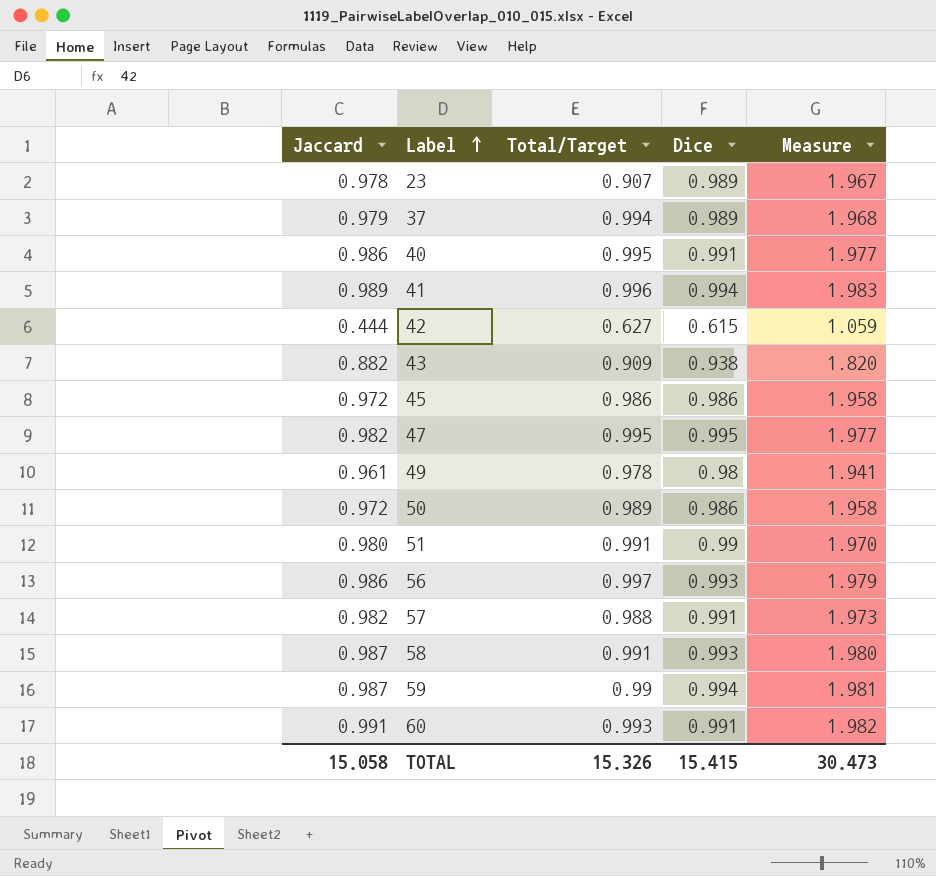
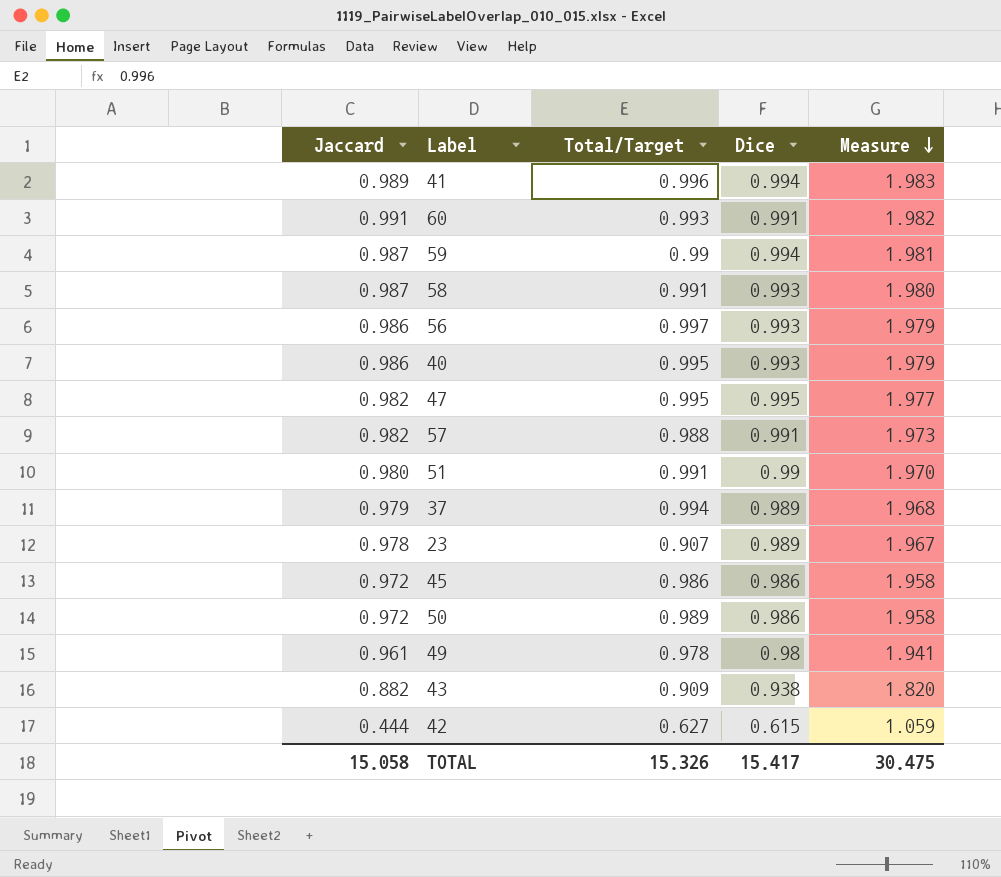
row order: Label ascending -> Measure descending
40 | Dice: 0.991 -> 0.993
40 | Measure: 1.977 -> 1.979
TOTAL | Dice: 15.415 -> 15.417
TOTAL | Measure: 30.473 -> 30.475

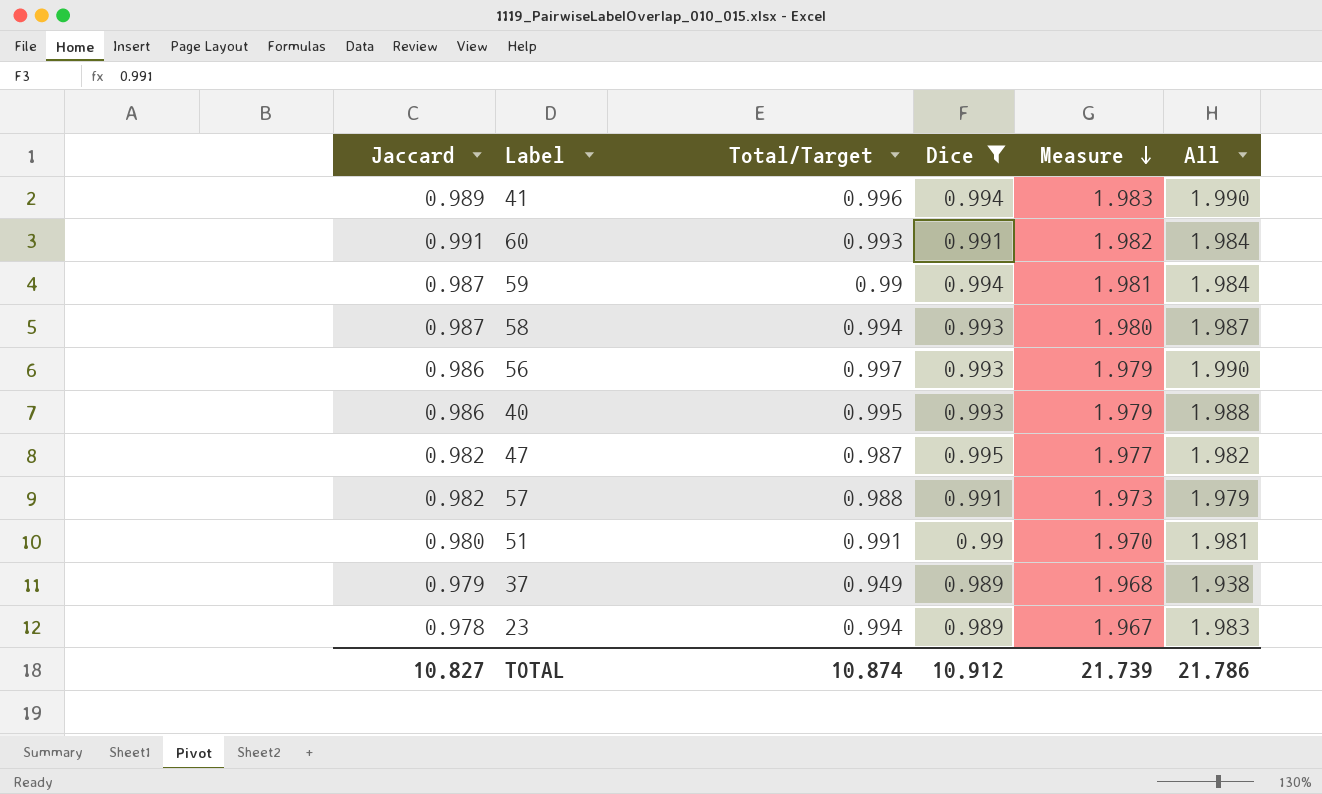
filter: none -> Dice >= 0.989
column All | formula: none -> [Total/Target] + [Dice]
58 | Total/Target: 0.991 -> 0.994
47 | Total/Target: 0.995 -> 0.987
37 | Total/Target: 0.994 -> 0.949
23 | Total/Target: 0.907 -> 0.994
TOTAL | Jaccard: 15.058 -> 10.827
TOTAL | Total/Target: 15.326 -> 10.874
TOTAL | Dice: 15.417 -> 10.912
TOTAL | Measure: 30.475 -> 21.739

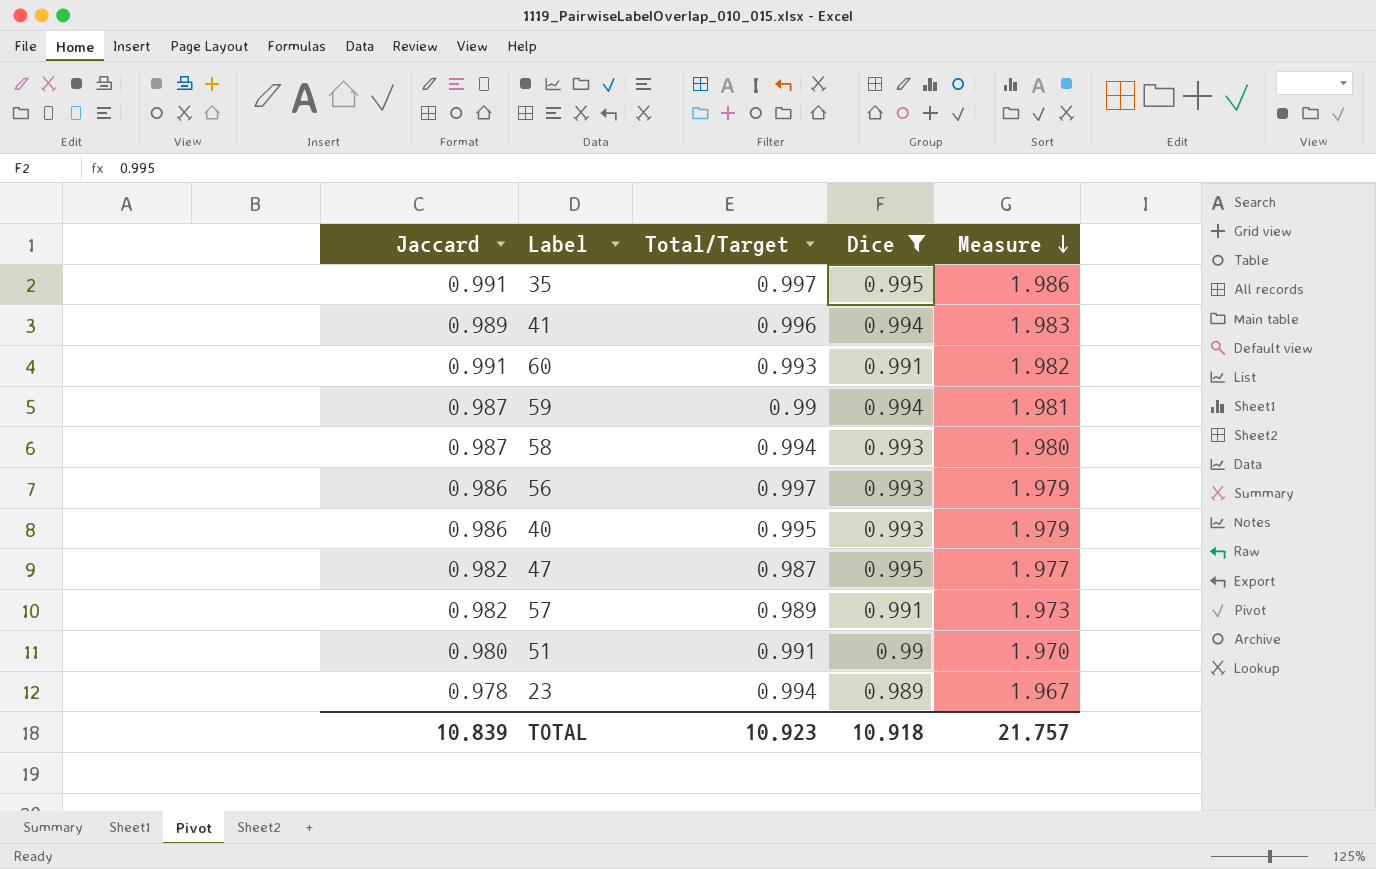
column All | formula: [Total/Target] + [Dice] -> none
row 37: 0.979 | 0.949 | 0.989 | 1.968 | 1.938 -> none
row 35: none -> 0.991 | 0.997 | 0.995 | 1.986
57 | Total/Target: 0.988 -> 0.989
TOTAL | Jaccard: 10.827 -> 10.839
TOTAL | Total/Target: 10.874 -> 10.923
TOTAL | Dice: 10.912 -> 10.918
TOTAL | Measure: 21.739 -> 21.757

